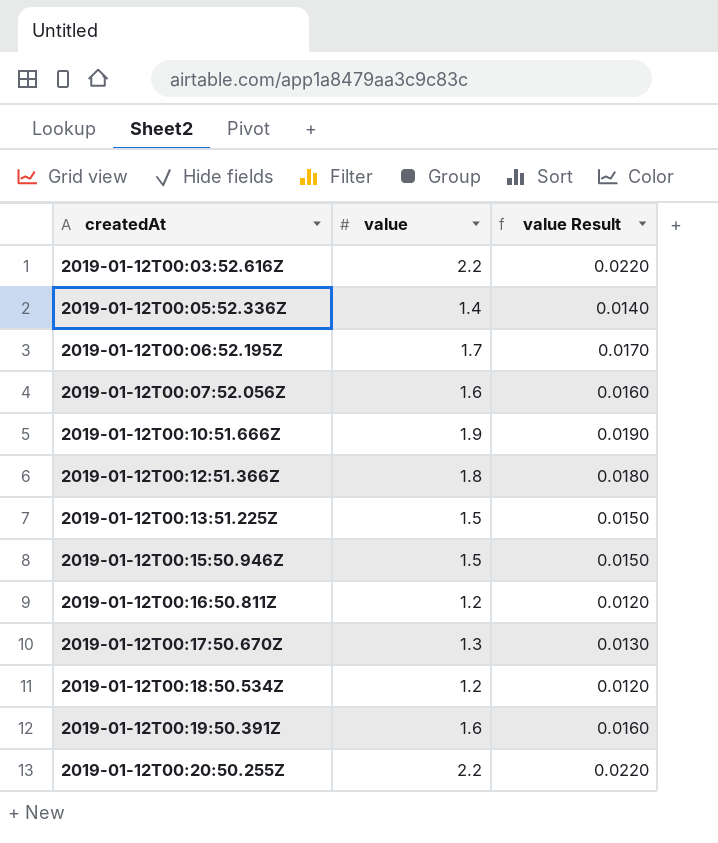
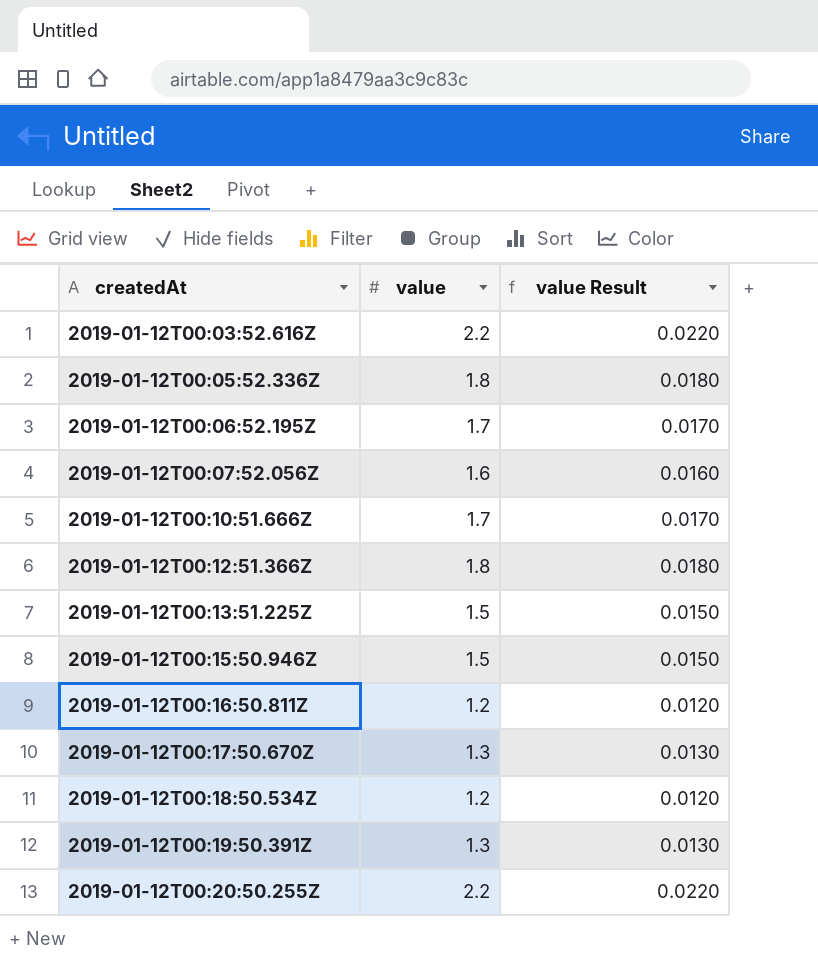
2019-01-12T00:05:52.336Z | value: 1.4 -> 1.8
2019-01-12T00:05:52.336Z | value Result: 0.0140 -> 0.0180
2019-01-12T00:10:51.666Z | value: 1.9 -> 1.7
2019-01-12T00:10:51.666Z | value Result: 0.0190 -> 0.0170
2019-01-12T00:19:50.391Z | value: 1.6 -> 1.3
2019-01-12T00:19:50.391Z | value Result: 0.0160 -> 0.0130

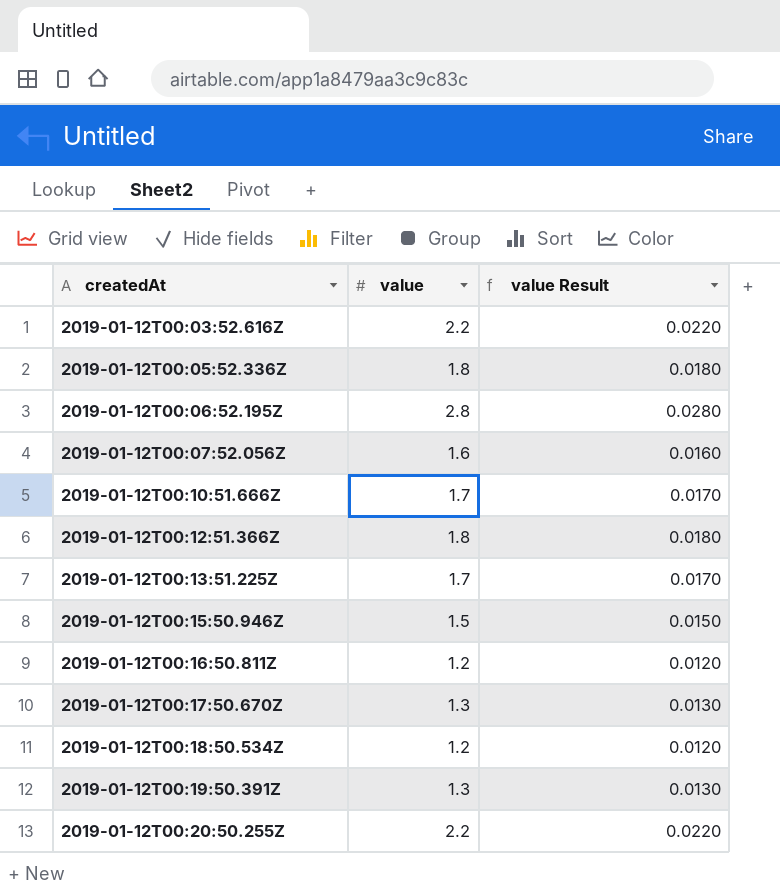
2019-01-12T00:06:52.195Z | value: 1.7 -> 2.8
2019-01-12T00:06:52.195Z | value Result: 0.0170 -> 0.0280
2019-01-12T00:13:51.225Z | value: 1.5 -> 1.7
2019-01-12T00:13:51.225Z | value Result: 0.0150 -> 0.0170

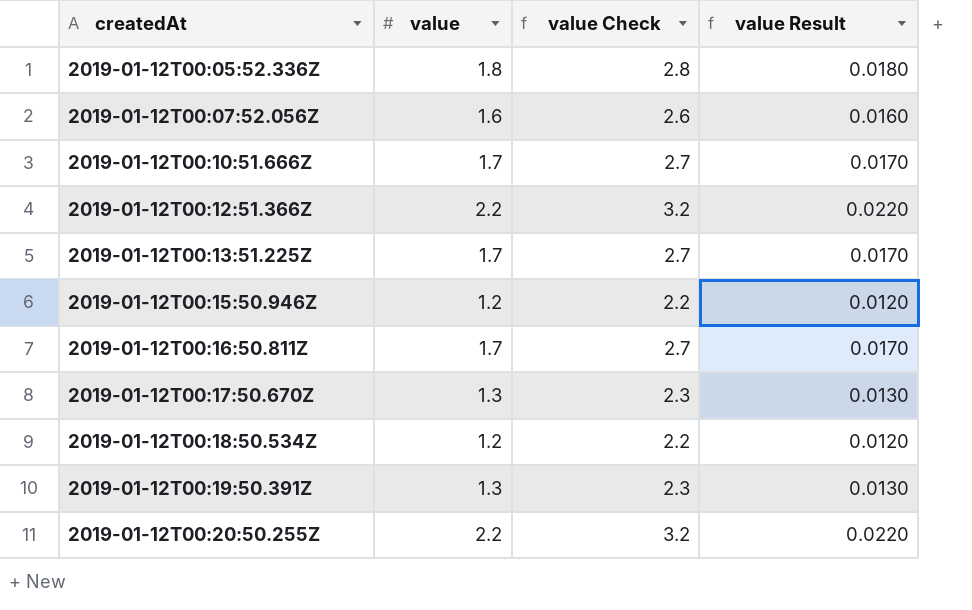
column value Check | formula: none -> [value] + 1
row 2019-01-12T00:03:52.616Z: 2.2 | 0.0220 -> none
row 2019-01-12T00:06:52.195Z: 2.8 | 0.0280 -> none
2019-01-12T00:12:51.366Z | value: 1.8 -> 2.2
2019-01-12T00:12:51.366Z | value Result: 0.0180 -> 0.0220
2019-01-12T00:15:50.946Z | value: 1.5 -> 1.2
2019-01-12T00:15:50.946Z | value Result: 0.0150 -> 0.0120
2019-01-12T00:16:50.811Z | value: 1.2 -> 1.7
2019-01-12T00:16:50.811Z | value Result: 0.0120 -> 0.0170

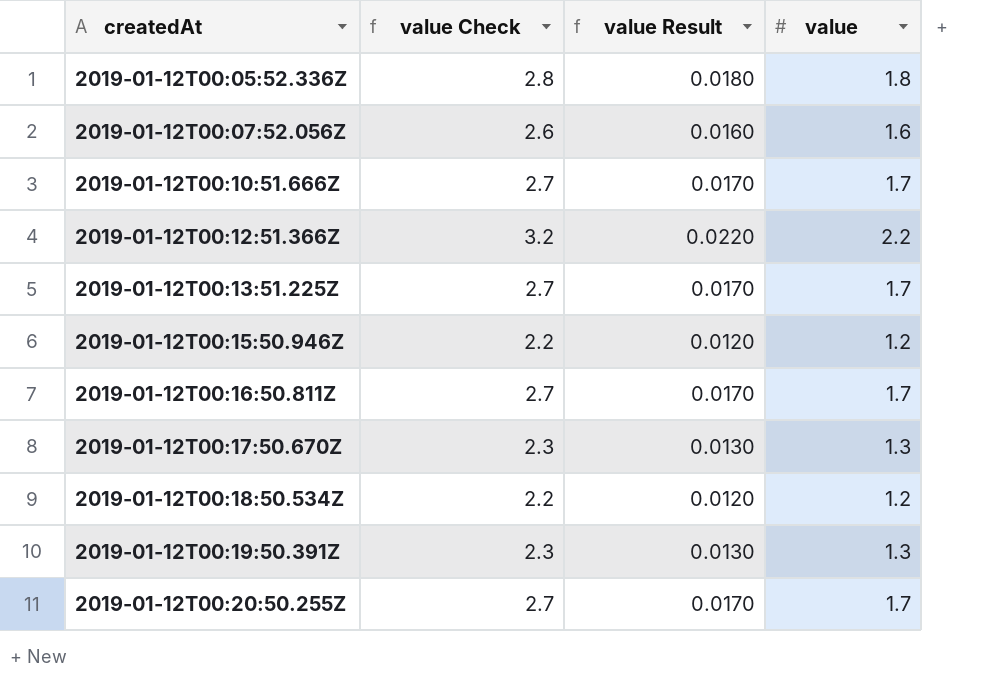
column value | position: 2 -> 4
2019-01-12T00:20:50.255Z | value Check: 3.2 -> 2.7
2019-01-12T00:20:50.255Z | value Result: 0.0220 -> 0.0170
2019-01-12T00:20:50.255Z | value: 2.2 -> 1.7

